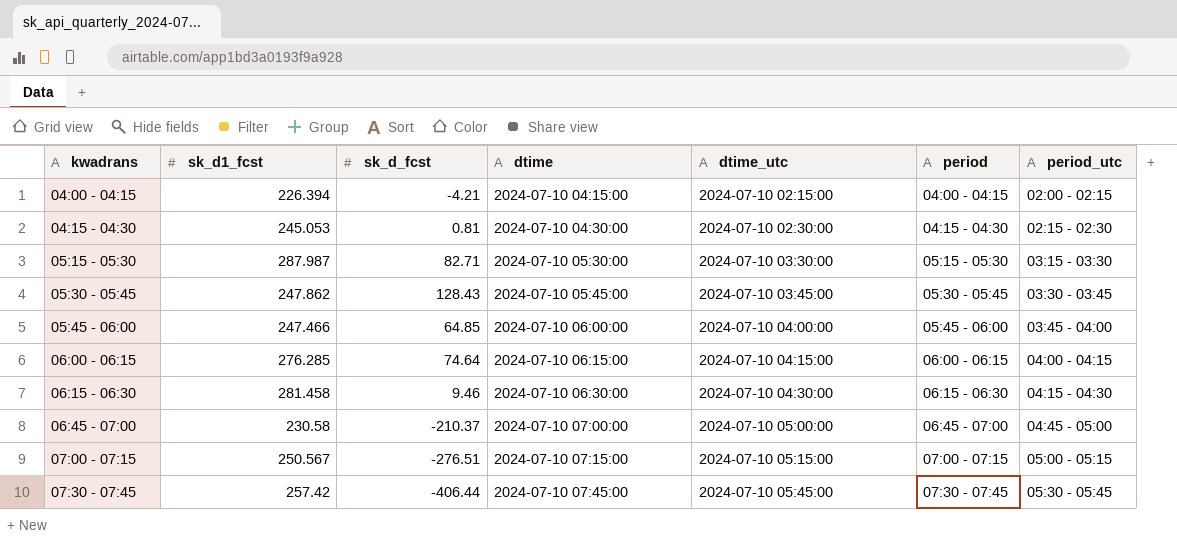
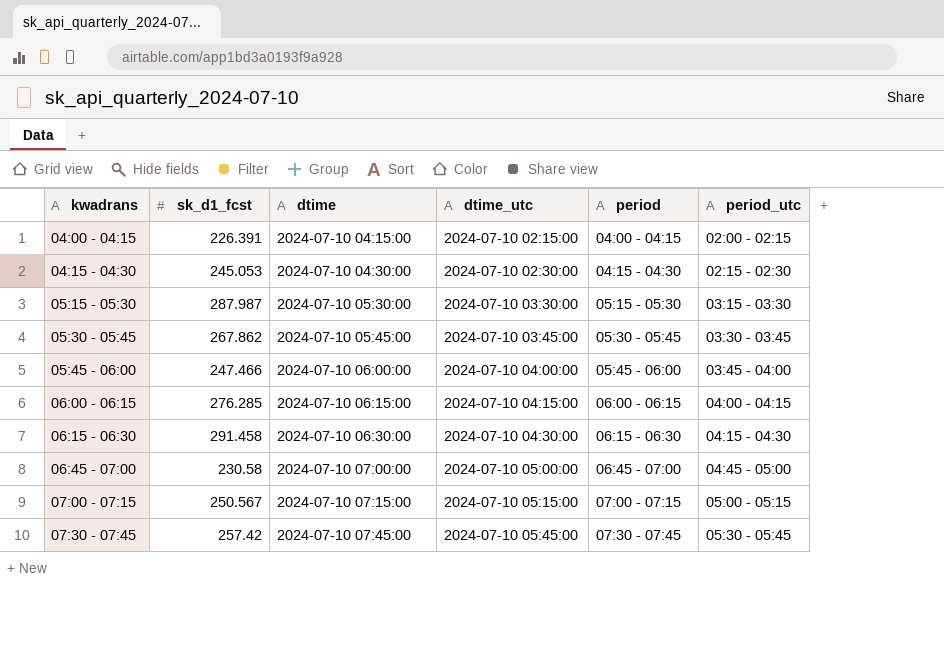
column sk_d_fcst | position: 3 -> none
04:00 - 04:15 | sk_d1_fcst: 226.394 -> 226.391
05:30 - 05:45 | sk_d1_fcst: 247.862 -> 267.862
06:15 - 06:30 | sk_d1_fcst: 281.458 -> 291.458

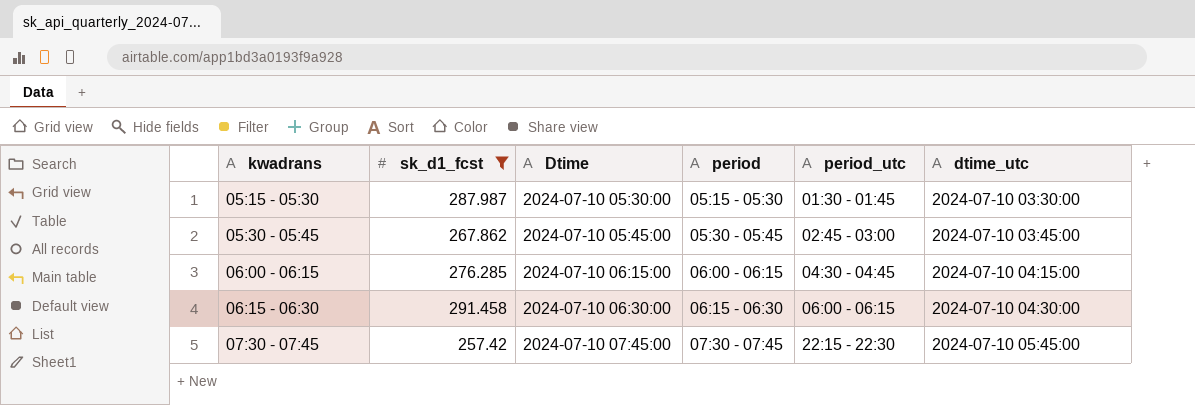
filter: none -> sk_d1_fcst >= 257.42
column name: dtime -> Dtime
column dtime_utc | position: 4 -> 6
05:15 - 05:30 | period_utc: 03:15 - 03:30 -> 01:30 - 01:45
05:30 - 05:45 | period_utc: 03:30 - 03:45 -> 02:45 - 03:00
06:00 - 06:15 | period_utc: 04:00 - 04:15 -> 04:30 - 04:45
06:15 - 06:30 | period_utc: 04:15 - 04:30 -> 06:00 - 06:15
07:30 - 07:45 | period_utc: 05:30 - 05:45 -> 22:15 - 22:30

